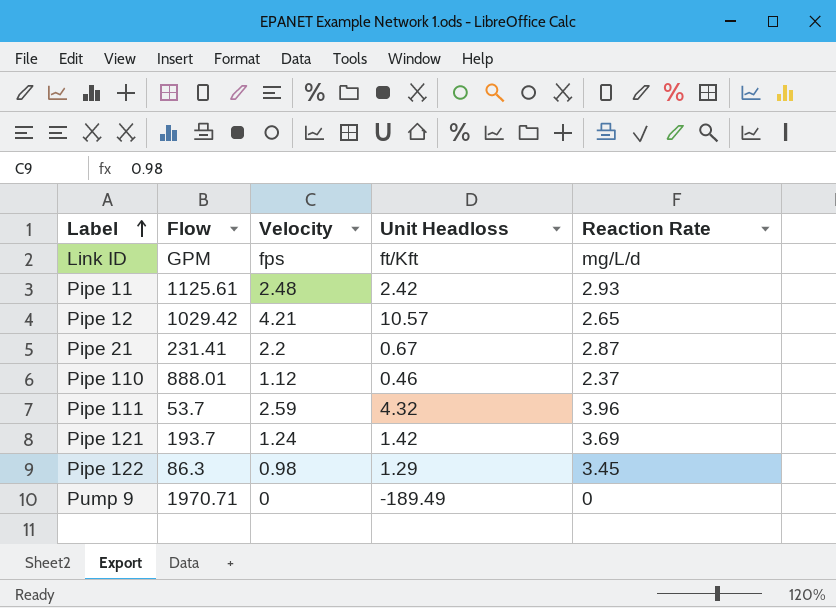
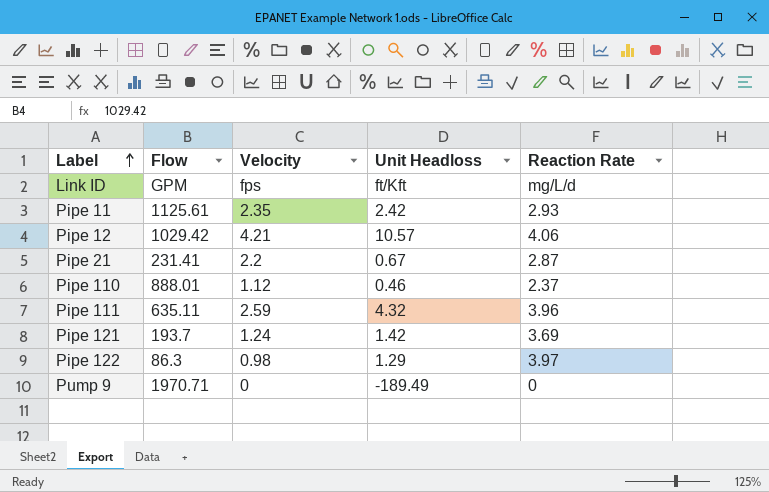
Pipe 11 | Velocity: 2.48 -> 2.35
Pipe 12 | Reaction Rate: 2.65 -> 4.06
Pipe 111 | Flow: 53.7 -> 635.11
Pipe 122 | Reaction Rate: 3.45 -> 3.97

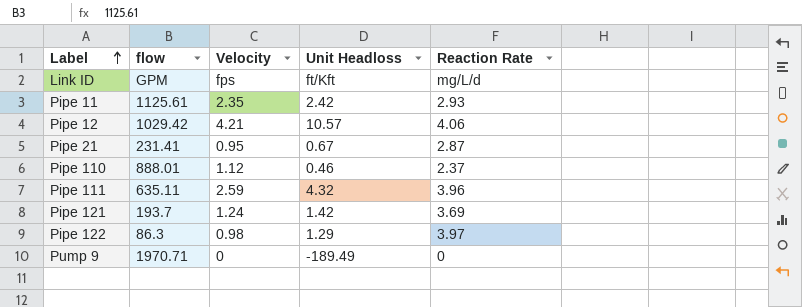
column name: Flow -> flow
Pipe 21 | Velocity: 2.2 -> 0.95

